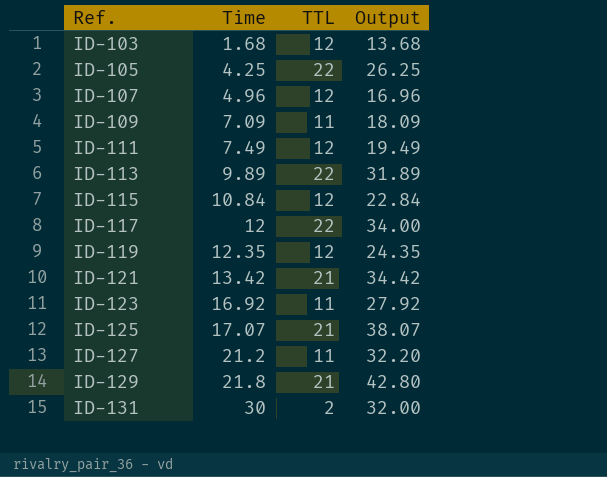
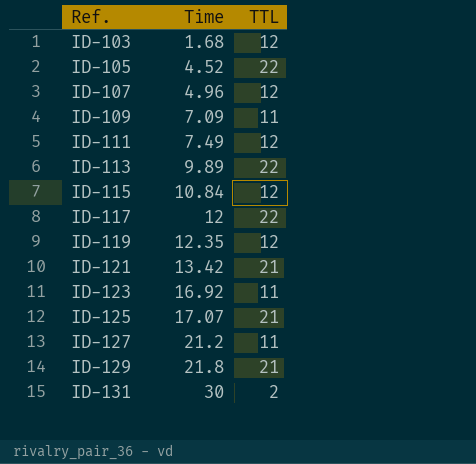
column Output | formula: [Time] + [TTL] -> none
ID-105 | Time: 4.25 -> 4.52

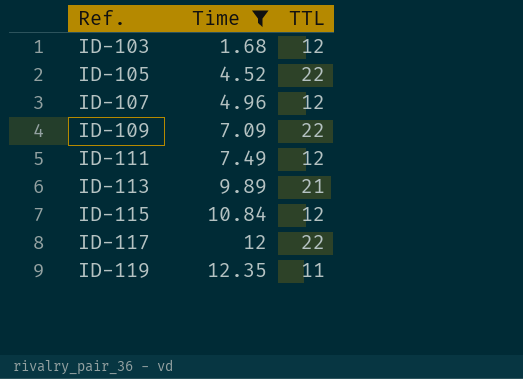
filter: none -> Time <= 12.35
ID-109 | TTL: 11 -> 22
ID-113 | TTL: 22 -> 21
ID-119 | TTL: 12 -> 11

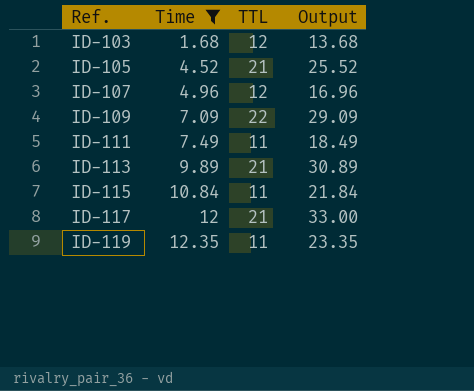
column Output | formula: none -> [Time] + [TTL]
ID-105 | TTL: 22 -> 21
ID-111 | TTL: 12 -> 11
ID-115 | TTL: 12 -> 11
ID-117 | TTL: 22 -> 21

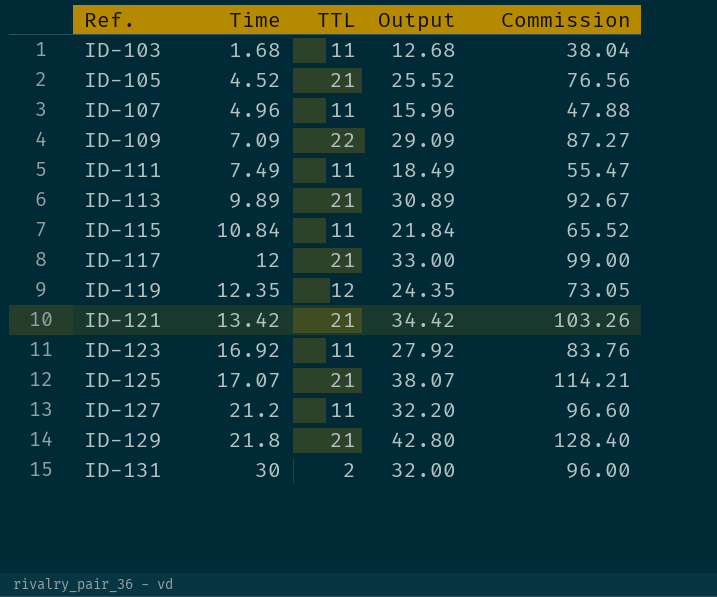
filter: Time <= 12.35 -> none
column Commission | formula: none -> [Output] * 3
ID-103 | TTL: 12 -> 11
ID-103 | Output: 13.68 -> 12.68
ID-107 | TTL: 12 -> 11
ID-107 | Output: 16.96 -> 15.96
ID-119 | TTL: 11 -> 12
ID-119 | Output: 23.35 -> 24.35

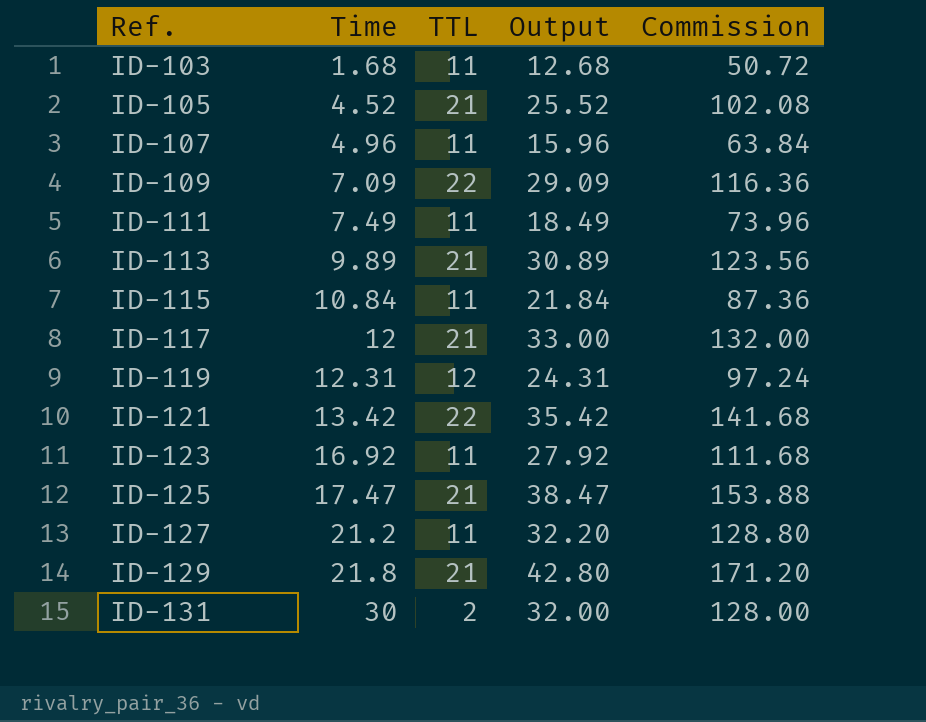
column Commission | formula: [Output] * 3 -> [Output] * 4
ID-119 | Time: 12.35 -> 12.31
ID-119 | Output: 24.35 -> 24.31
ID-121 | TTL: 21 -> 22
ID-121 | Output: 34.42 -> 35.42
ID-125 | Time: 17.07 -> 17.47
ID-125 | Output: 38.07 -> 38.47

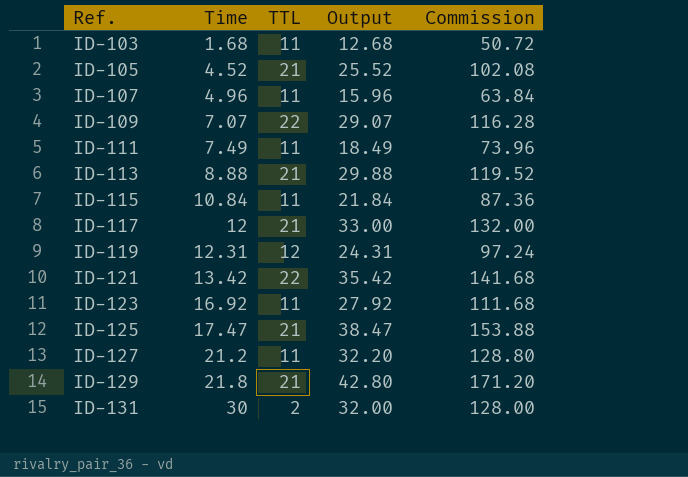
ID-109 | Time: 7.09 -> 7.07
ID-109 | Output: 29.09 -> 29.07
ID-109 | Commission: 116.36 -> 116.28
ID-113 | Time: 9.89 -> 8.88
ID-113 | Output: 30.89 -> 29.88
ID-113 | Commission: 123.56 -> 119.52

